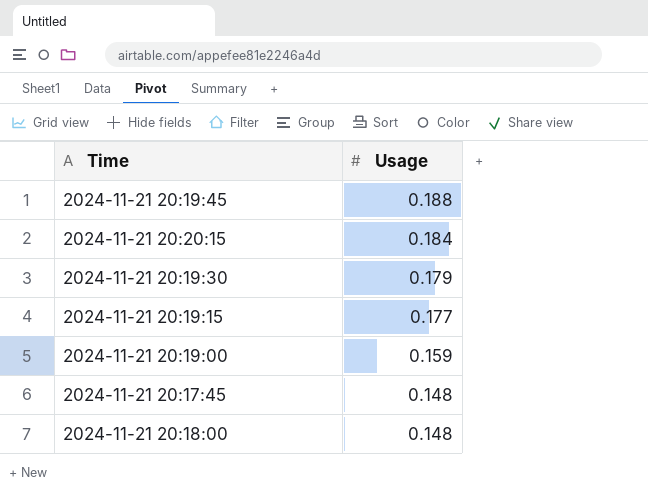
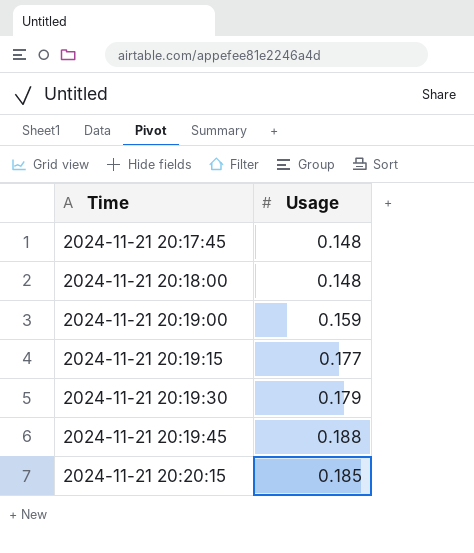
row order: Usage descending -> Time ascending
2024-11-21 20:20:15 | Usage: 0.184 -> 0.185

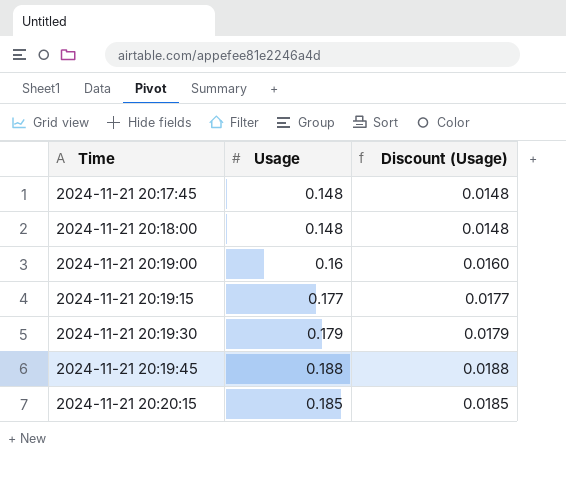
column Discount (Usage) | formula: none -> [Usage] * 0.1
2024-11-21 20:19:00 | Usage: 0.159 -> 0.16

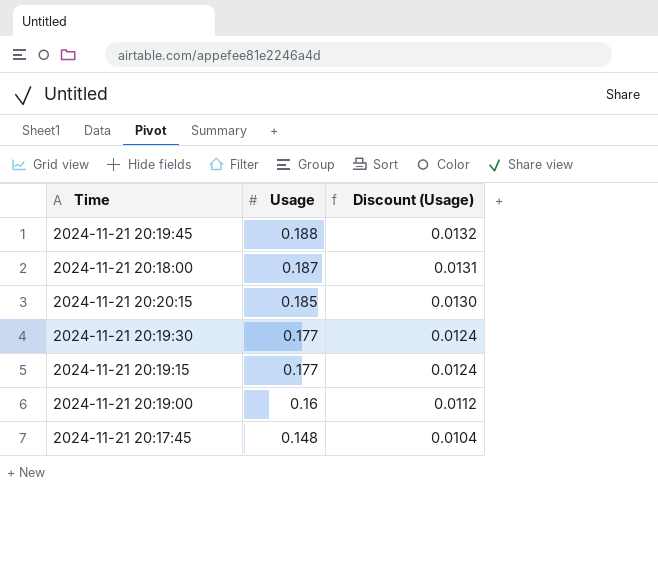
row order: Time ascending -> Usage descending
column Discount (Usage) | formula: [Usage] * 0.1 -> [Usage] * 0.07
2024-11-21 20:18:00 | Usage: 0.148 -> 0.187
2024-11-21 20:19:30 | Usage: 0.179 -> 0.177

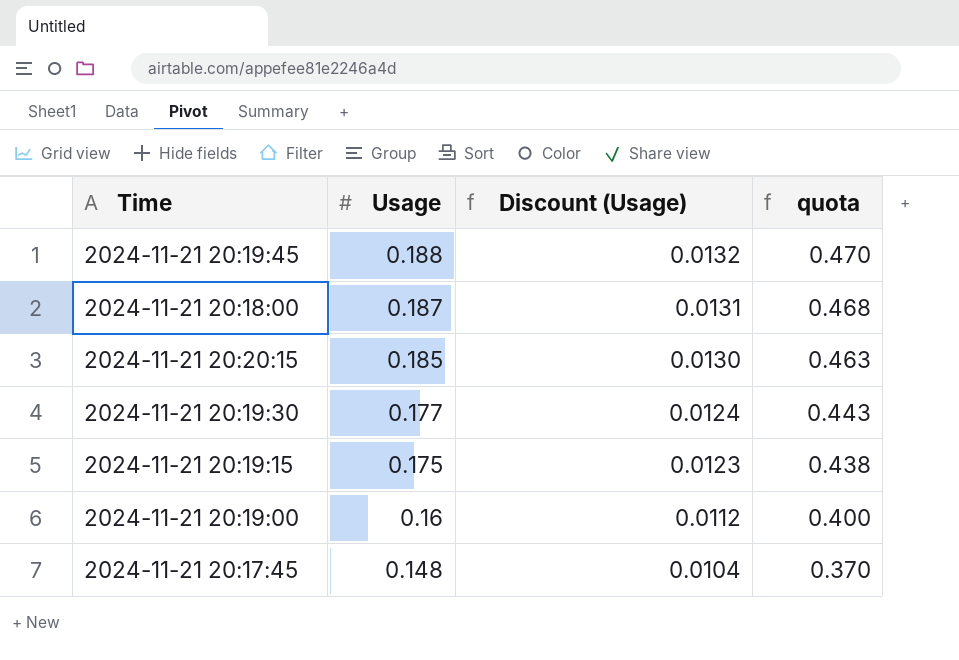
column quota | formula: none -> [Usage] * 2.5
2024-11-21 20:19:15 | Usage: 0.177 -> 0.175
2024-11-21 20:19:15 | Discount (Usage): 0.0124 -> 0.0123

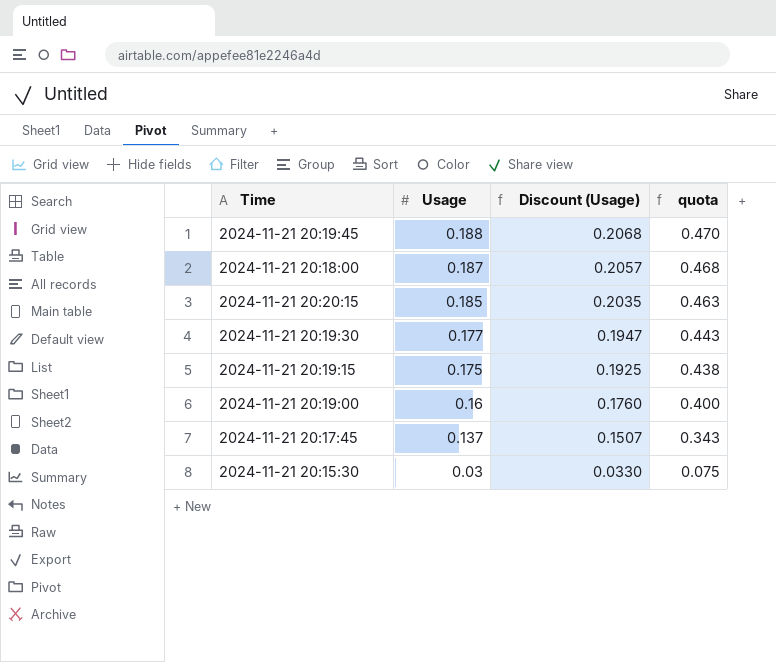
column Discount (Usage) | formula: [Usage] * 0.07 -> [Usage] * 1.1
2024-11-21 20:17:45 | Usage: 0.148 -> 0.137
2024-11-21 20:17:45 | quota: 0.370 -> 0.343
row 2024-11-21 20:15:30: none -> 0.03 | 0.0330 | 0.075

